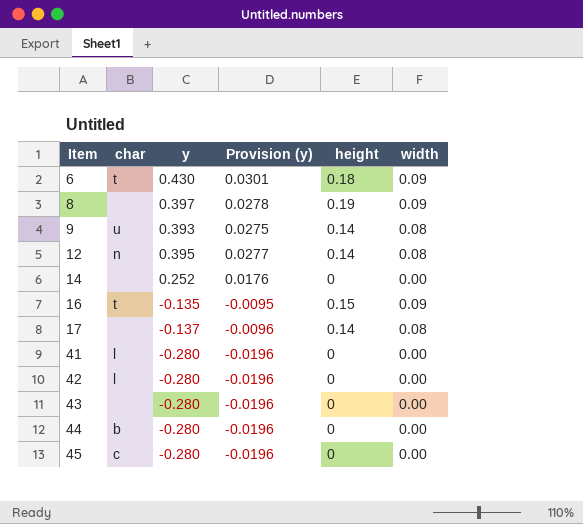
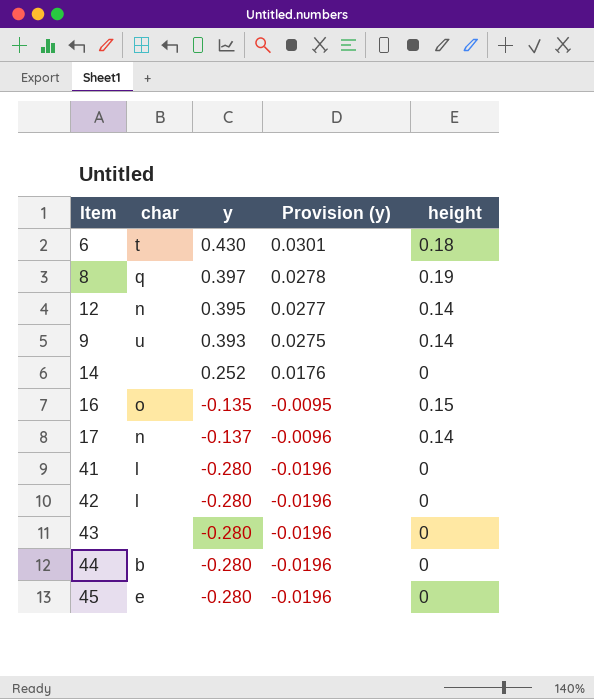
row order: Item ascending -> y descending
column width | position: 6 -> none
8 | char: none -> q
16 | char: t -> o
17 | char: none -> n
45 | char: c -> e

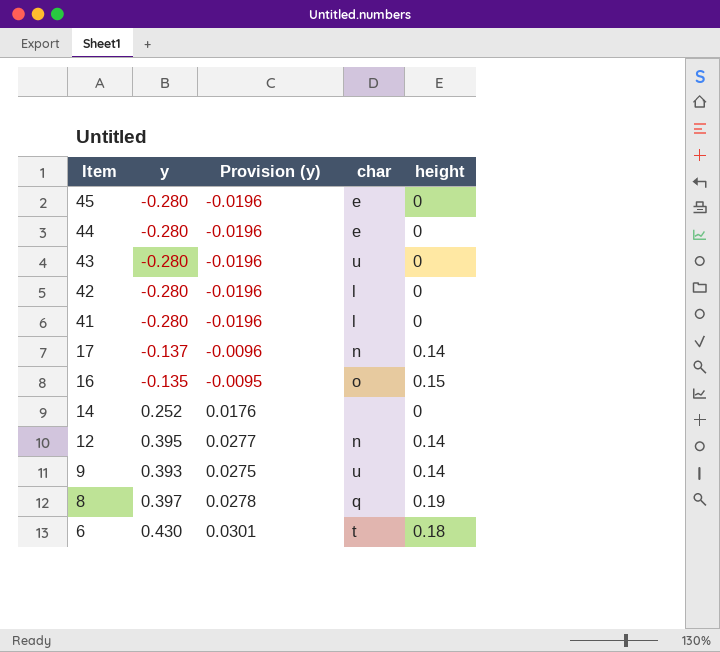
row order: y descending -> Item descending
column char | position: 2 -> 4
44 | char: b -> e
43 | char: none -> u

